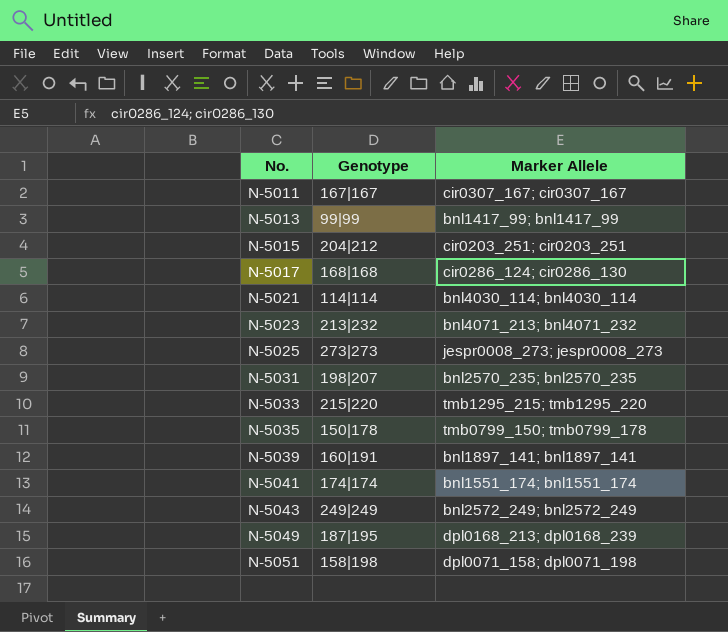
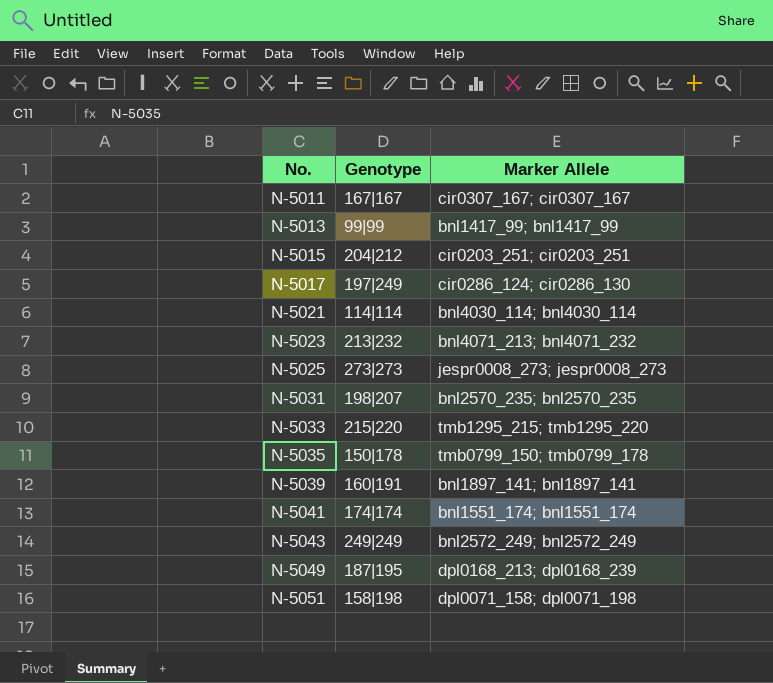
N-5017 | Genotype: 168|168 -> 197|249

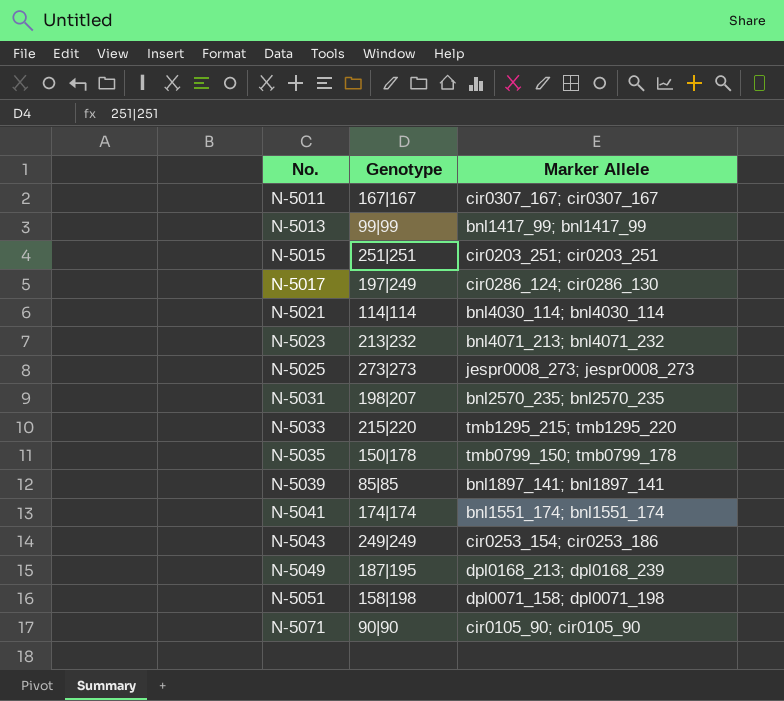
N-5015 | Genotype: 204|212 -> 251|251
N-5039 | Genotype: 160|191 -> 85|85
N-5043 | Marker Allele: bnl2572_249; bnl2572_249 -> cir0253_154; cir0253_186
row N-5071: none -> 90|90 | cir0105_90; cir0105_90

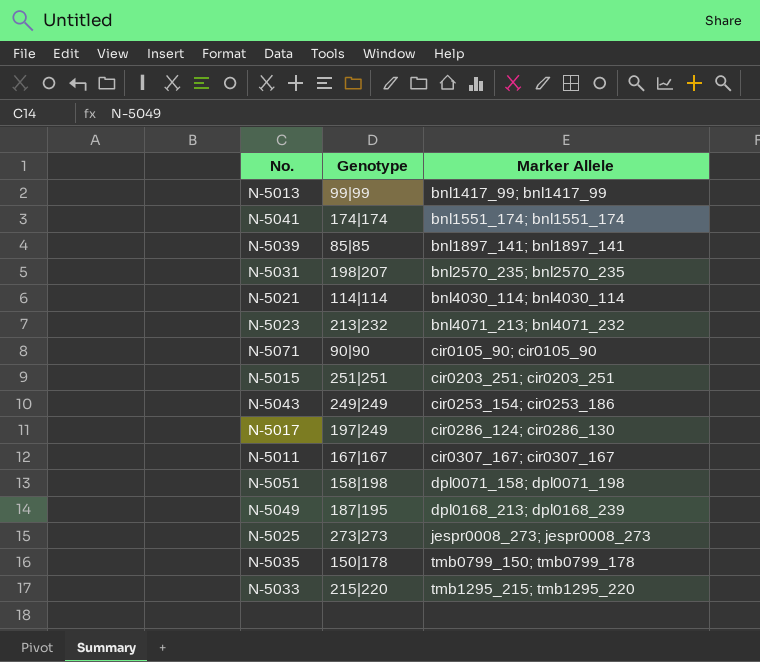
row order: No. ascending -> Marker Allele ascending

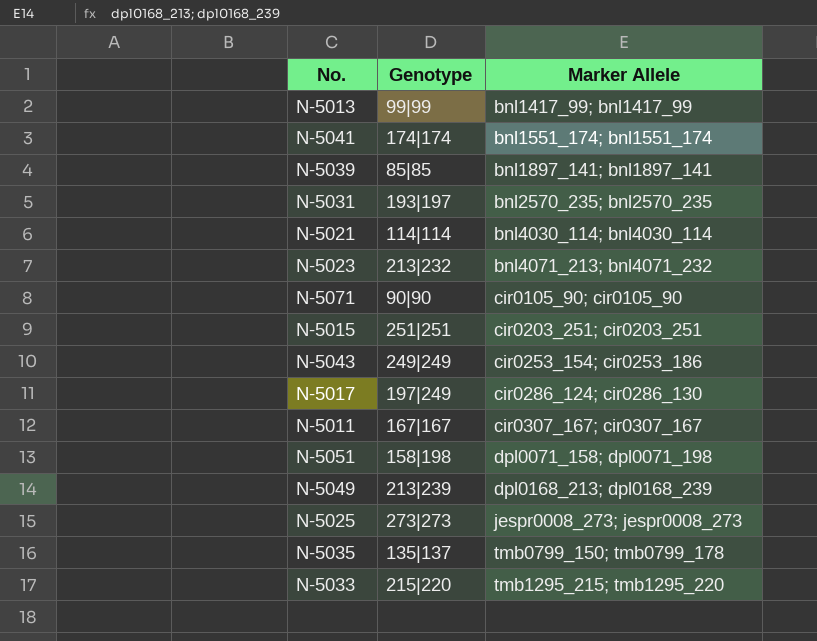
N-5031 | Genotype: 198|207 -> 193|197
N-5049 | Genotype: 187|195 -> 213|239
N-5035 | Genotype: 150|178 -> 135|137

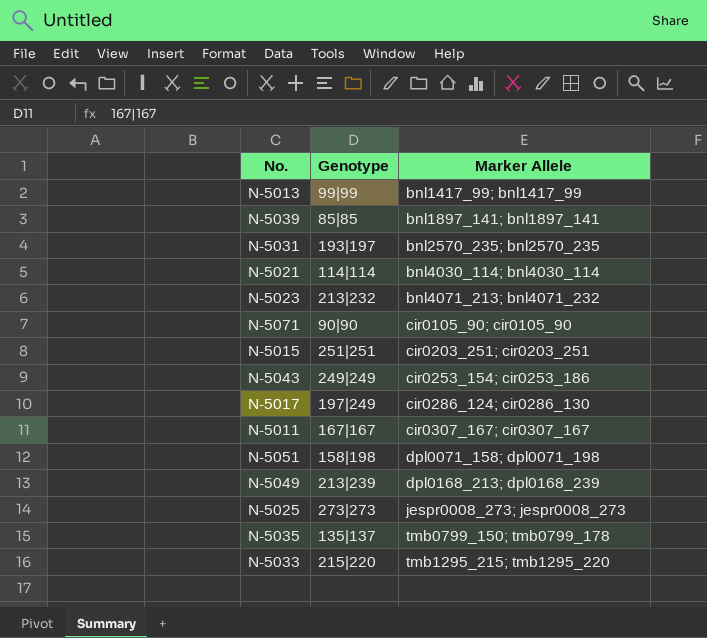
row N-5041: 174|174 | bnl1551_174; bnl1551_174 -> none

